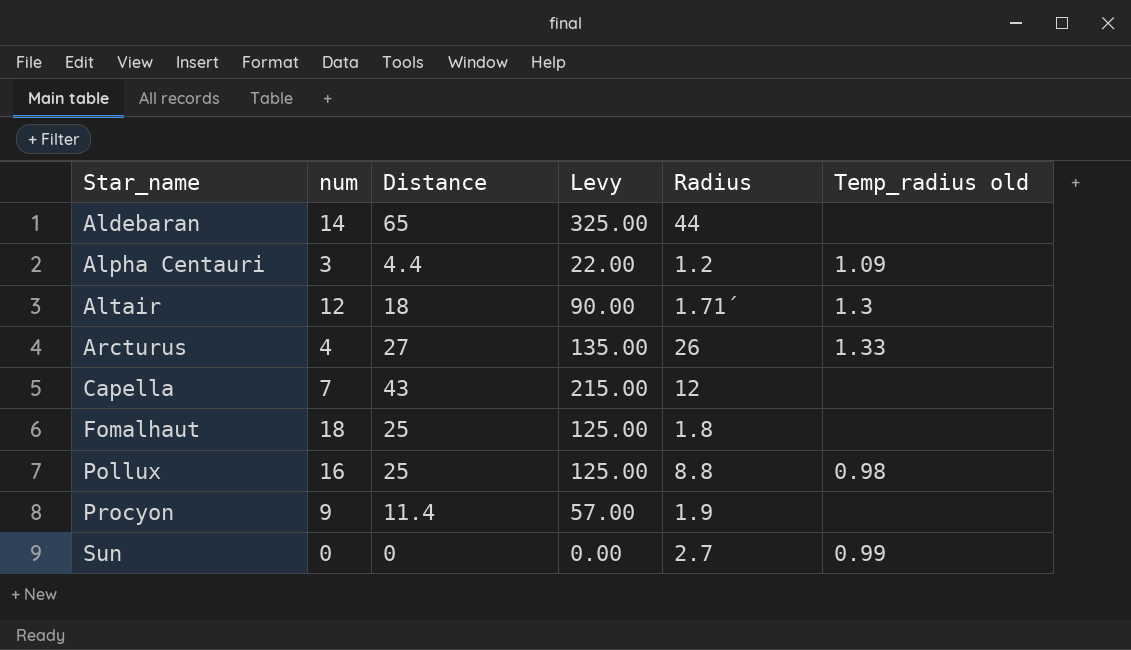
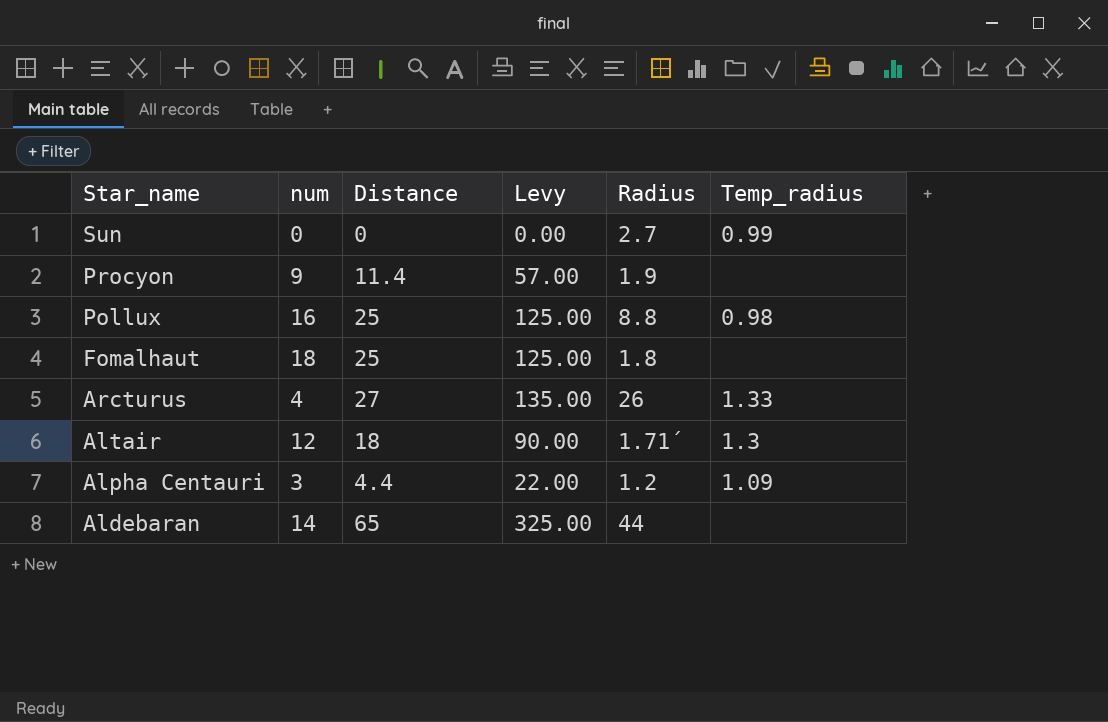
row order: Star_name ascending -> Star_name descending
column name: Temp_radius old -> Temp_radius
row Capella: 7 | 43 | 215.00 | 12 | none -> none

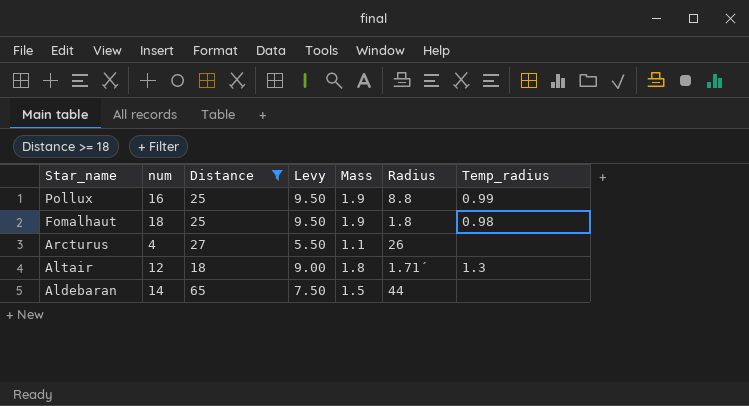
filter: none -> Distance >= 18
column Levy | formula: [Distance] * 5 -> [Mass] * 5
column Mass | position: none -> 5
Pollux | Temp_radius: 0.98 -> 0.99
Fomalhaut | Temp_radius: none -> 0.98
Arcturus | Temp_radius: 1.33 -> none

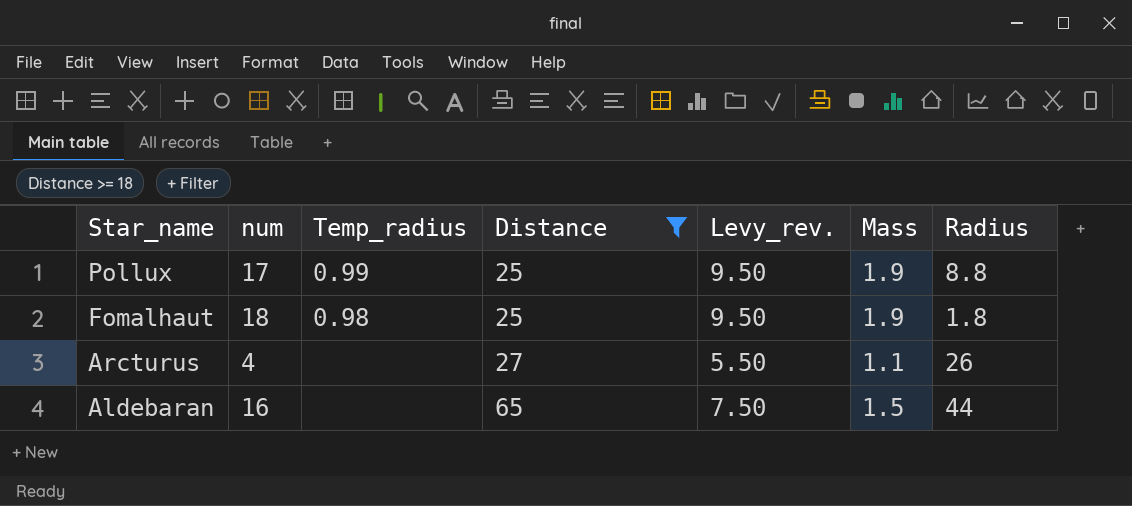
column Temp_radius | position: 7 -> 3
column name: Levy -> Levy_rev.
row Altair: 12 | 18 | 9.00 | 1.8 | 1.71´ | 1.3 -> none
Pollux | num: 16 -> 17
Aldebaran | num: 14 -> 16

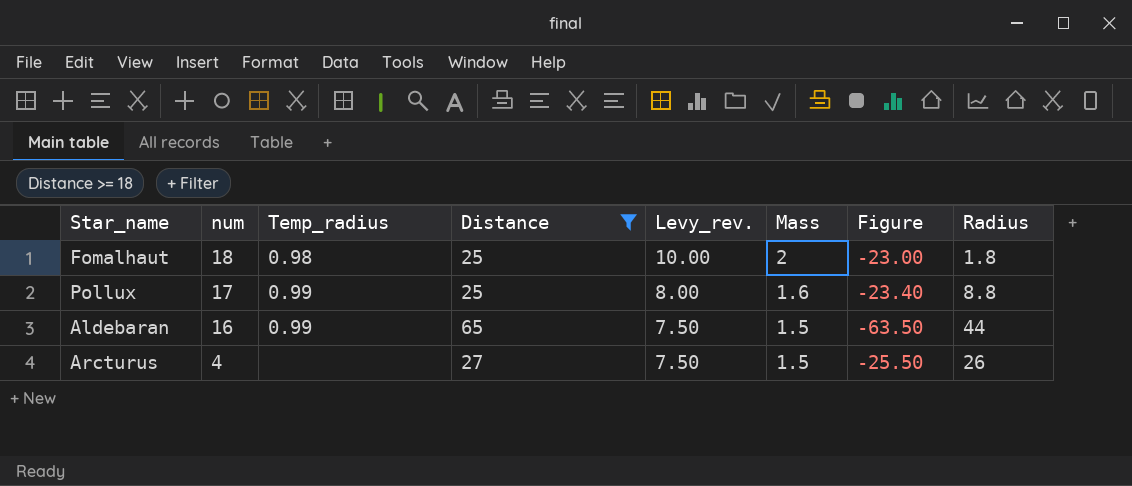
row order: Star_name descending -> num descending
column Figure | formula: none -> [Mass] - [Distance]
Fomalhaut | Levy_rev.: 9.50 -> 10.00
Fomalhaut | Mass: 1.9 -> 2
Pollux | Levy_rev.: 9.50 -> 8.00
Pollux | Mass: 1.9 -> 1.6
Aldebaran | Temp_radius: none -> 0.99
Arcturus | Levy_rev.: 5.50 -> 7.50
Arcturus | Mass: 1.1 -> 1.5

